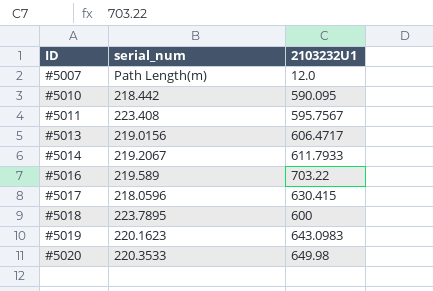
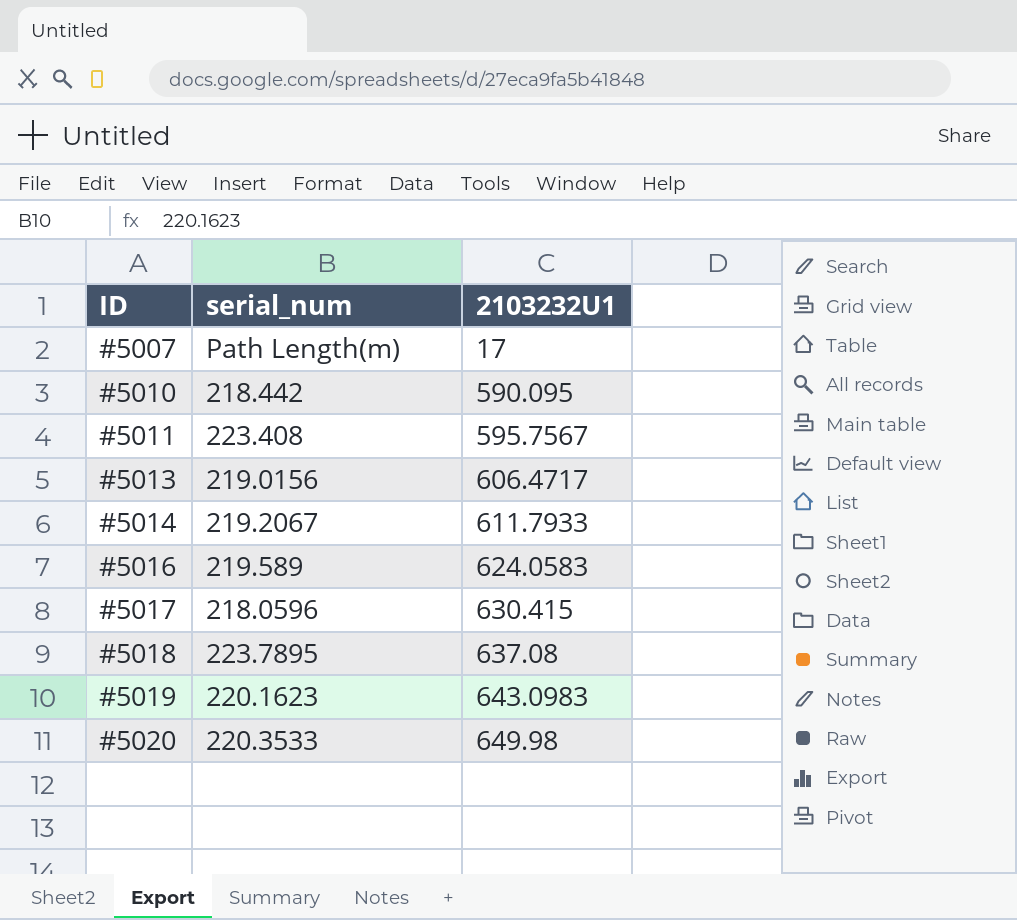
#5007 | 2103232U1: 12.0 -> 17
#5016 | 2103232U1: 703.22 -> 624.0583
#5018 | 2103232U1: 600 -> 637.08

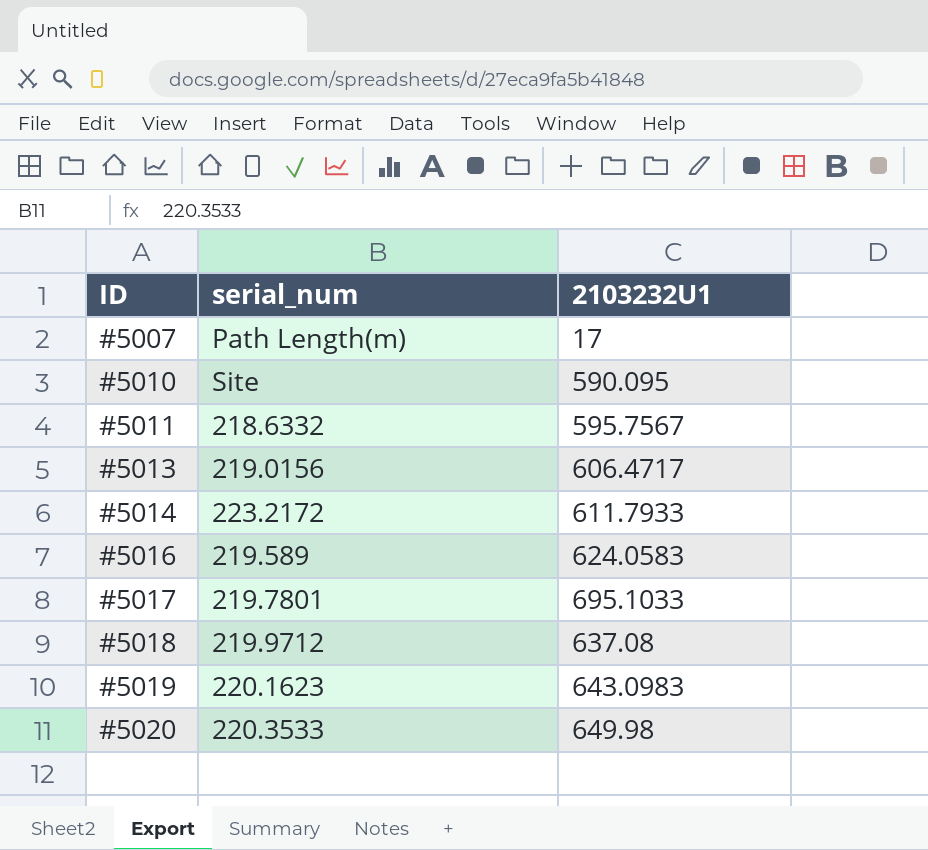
#5010 | serial_num: 218.442 -> Site
#5011 | serial_num: 223.408 -> 218.6332
#5014 | serial_num: 219.2067 -> 223.2172
#5017 | serial_num: 218.0596 -> 219.7801
#5017 | 2103232U1: 630.415 -> 695.1033
#5018 | serial_num: 223.7895 -> 219.9712

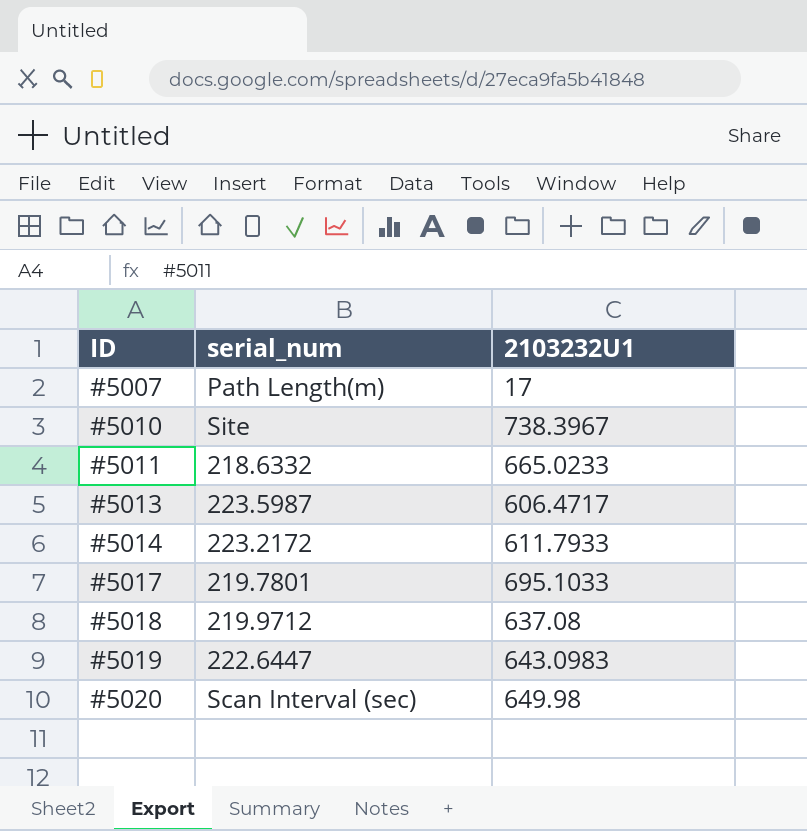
row #5016: 219.589 | 624.0583 -> none
#5010 | 2103232U1: 590.095 -> 738.3967
#5011 | 2103232U1: 595.7567 -> 665.0233
#5013 | serial_num: 219.0156 -> 223.5987
#5019 | serial_num: 220.1623 -> 222.6447
#5020 | serial_num: 220.3533 -> Scan Interval (sec)

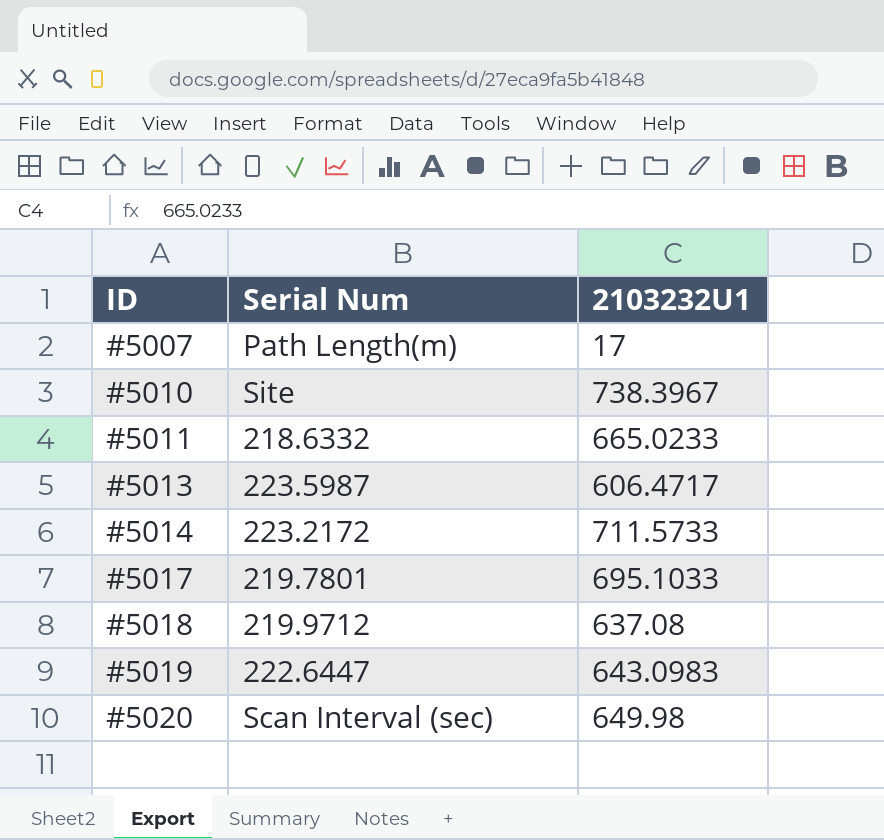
column name: serial_num -> Serial Num
#5014 | 2103232U1: 611.7933 -> 711.5733

